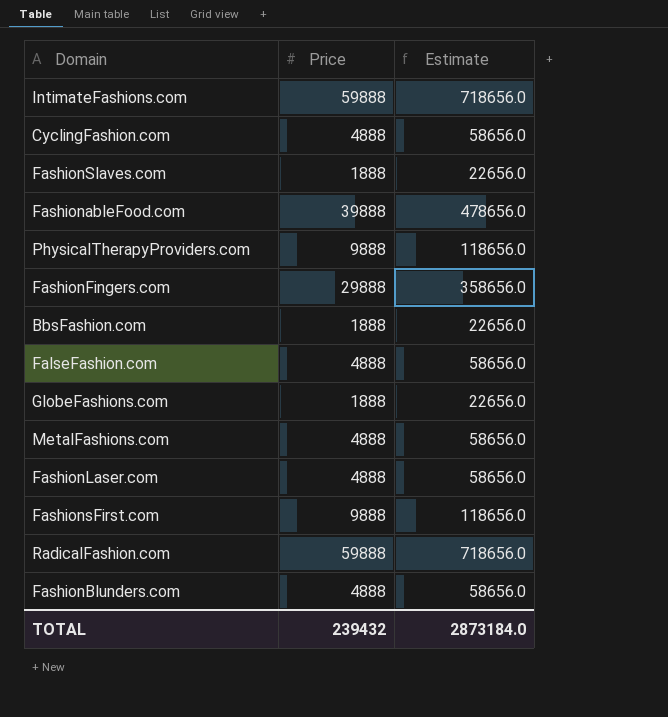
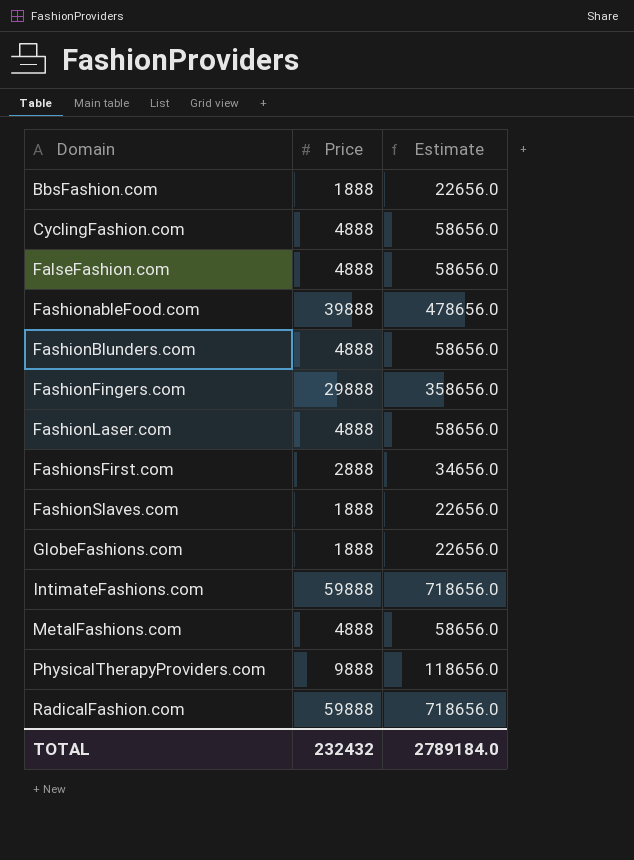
row order: none -> Domain ascending
FashionsFirst.com | Price: 9888 -> 2888
FashionsFirst.com | Estimate: 118656.0 -> 34656.0
TOTAL | Price: 239432 -> 232432
TOTAL | Estimate: 2873184.0 -> 2789184.0

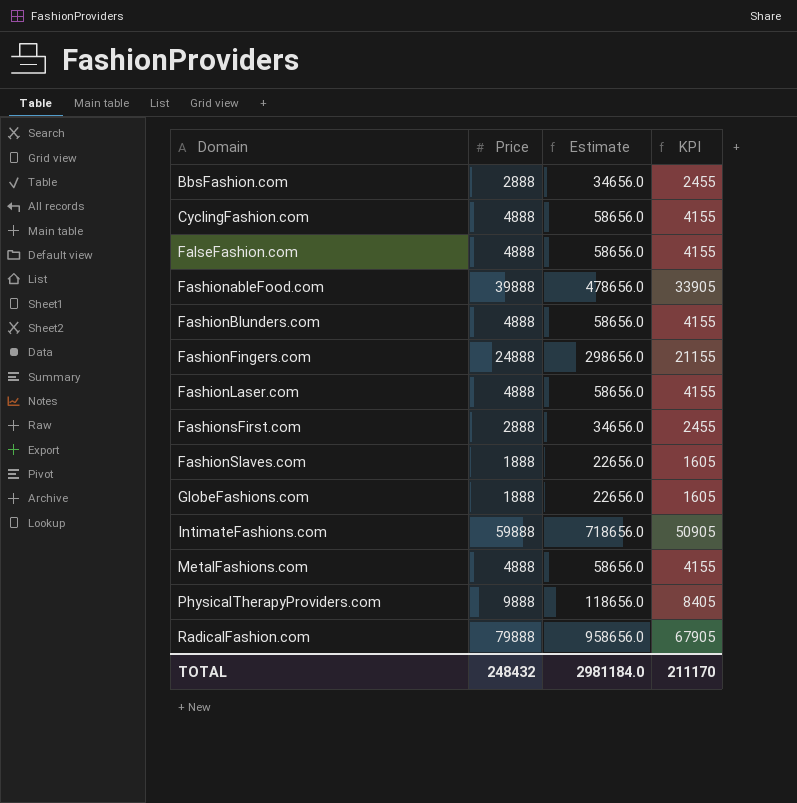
column KPI | formula: none -> [Price] * 0.85
BbsFashion.com | Price: 1888 -> 2888
BbsFashion.com | Estimate: 22656.0 -> 34656.0
FashionFingers.com | Price: 29888 -> 24888
FashionFingers.com | Estimate: 358656.0 -> 298656.0
RadicalFashion.com | Price: 59888 -> 79888
RadicalFashion.com | Estimate: 718656.0 -> 958656.0
TOTAL | Price: 232432 -> 248432
TOTAL | Estimate: 2789184.0 -> 2981184.0

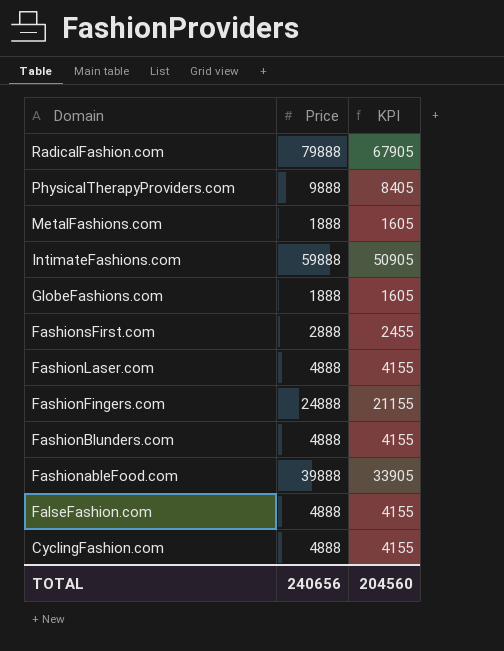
row order: Domain ascending -> Domain descending
column Estimate | formula: [Price] * 12 -> none
row BbsFashion.com: 2888 | 34656.0 | 2455 -> none
row FashionSlaves.com: 1888 | 22656.0 | 1605 -> none
MetalFashions.com | Price: 4888 -> 1888
MetalFashions.com | KPI: 4155 -> 1605
TOTAL | Price: 248432 -> 240656
TOTAL | KPI: 211170 -> 204560

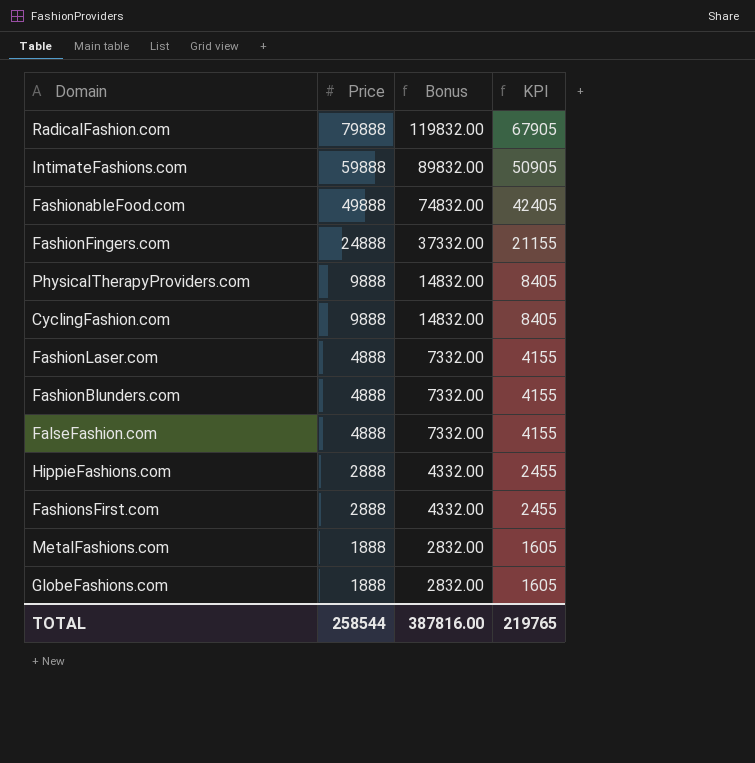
row order: Domain descending -> Price descending
column Bonus | formula: none -> [Price] * 1.5
FashionableFood.com | Price: 39888 -> 49888
FashionableFood.com | KPI: 33905 -> 42405
CyclingFashion.com | Price: 4888 -> 9888
CyclingFashion.com | KPI: 4155 -> 8405
row HippieFashions.com: none -> 2888 | 4332.00 | 2455
TOTAL | Price: 240656 -> 258544
TOTAL | KPI: 204560 -> 219765

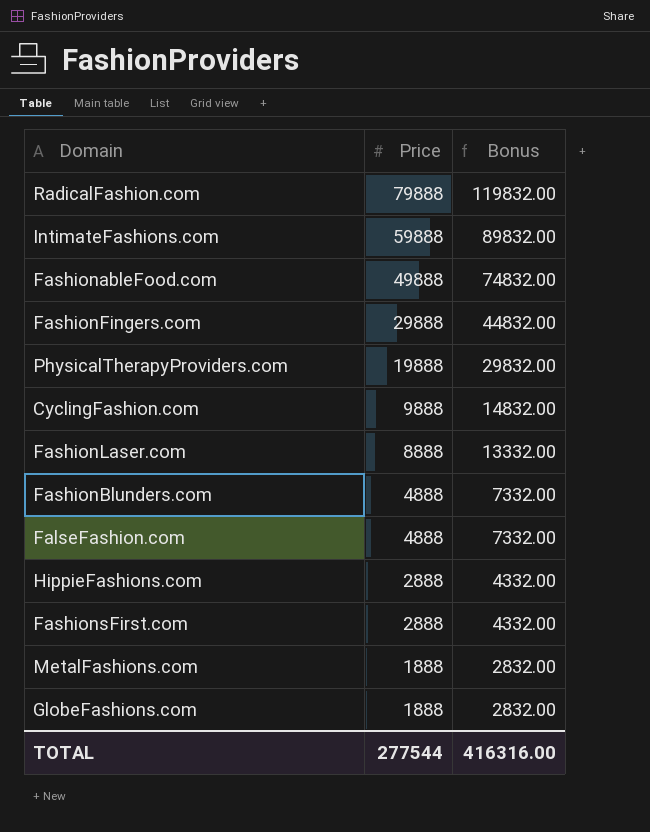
column KPI | formula: [Price] * 0.85 -> none
FashionFingers.com | Price: 24888 -> 29888
FashionFingers.com | Bonus: 37332.00 -> 44832.00
PhysicalTherapyProviders.com | Price: 9888 -> 19888
PhysicalTherapyProviders.com | Bonus: 14832.00 -> 29832.00
FashionLaser.com | Price: 4888 -> 8888
FashionLaser.com | Bonus: 7332.00 -> 13332.00
TOTAL | Price: 258544 -> 277544
TOTAL | Bonus: 387816.00 -> 416316.00

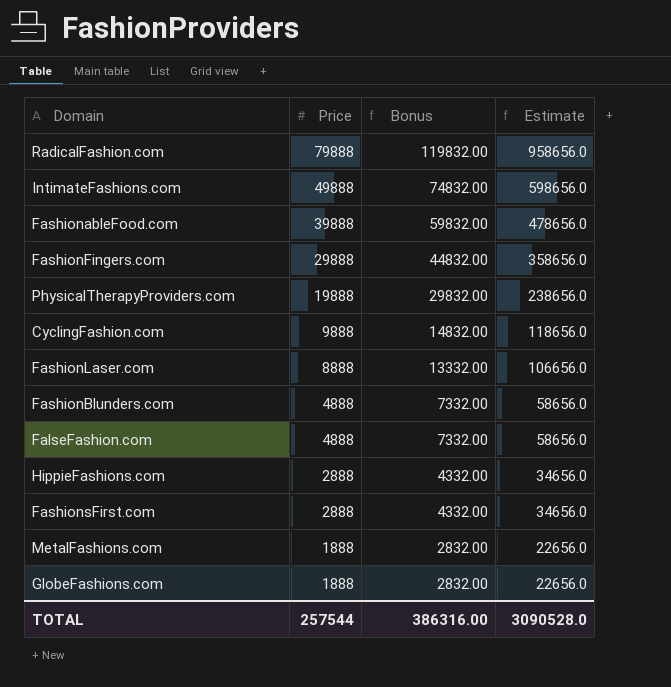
column Estimate | formula: none -> [Price] * 12
IntimateFashions.com | Price: 59888 -> 49888
IntimateFashions.com | Bonus: 89832.00 -> 74832.00
FashionableFood.com | Price: 49888 -> 39888
FashionableFood.com | Bonus: 74832.00 -> 59832.00
TOTAL | Price: 277544 -> 257544
TOTAL | Bonus: 416316.00 -> 386316.00

